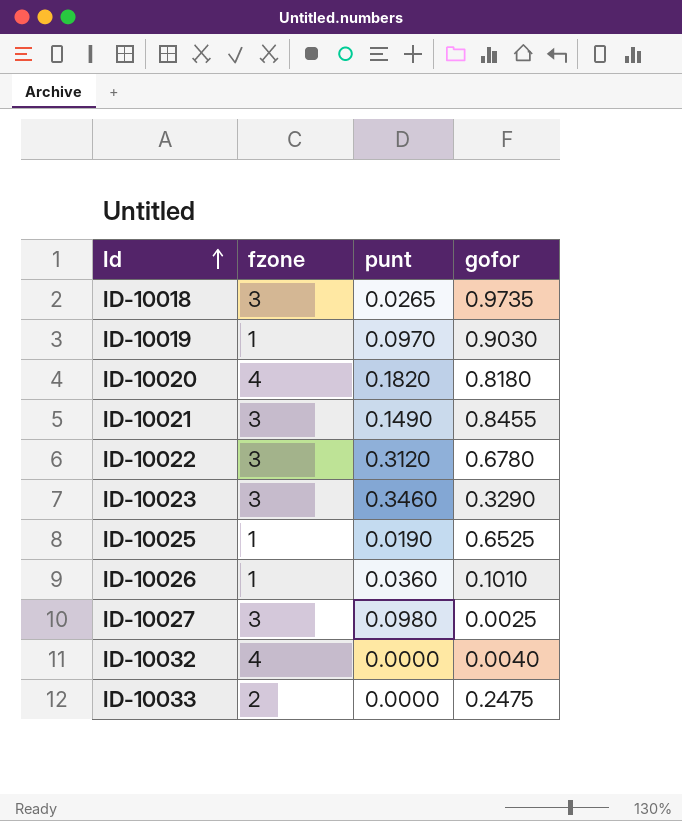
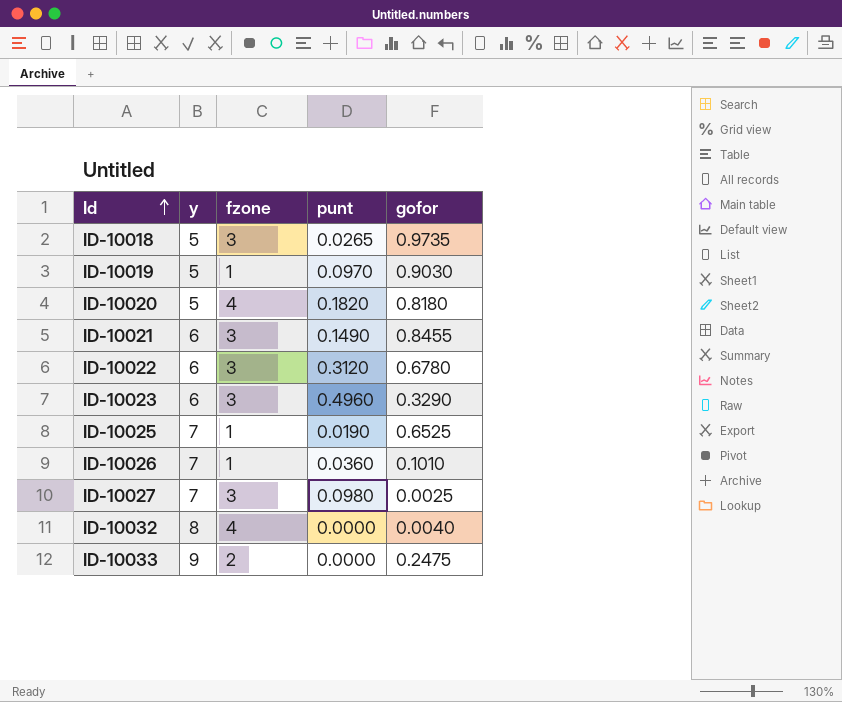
column y | position: none -> 2
ID-10023 | punt: 0.3460 -> 0.4960

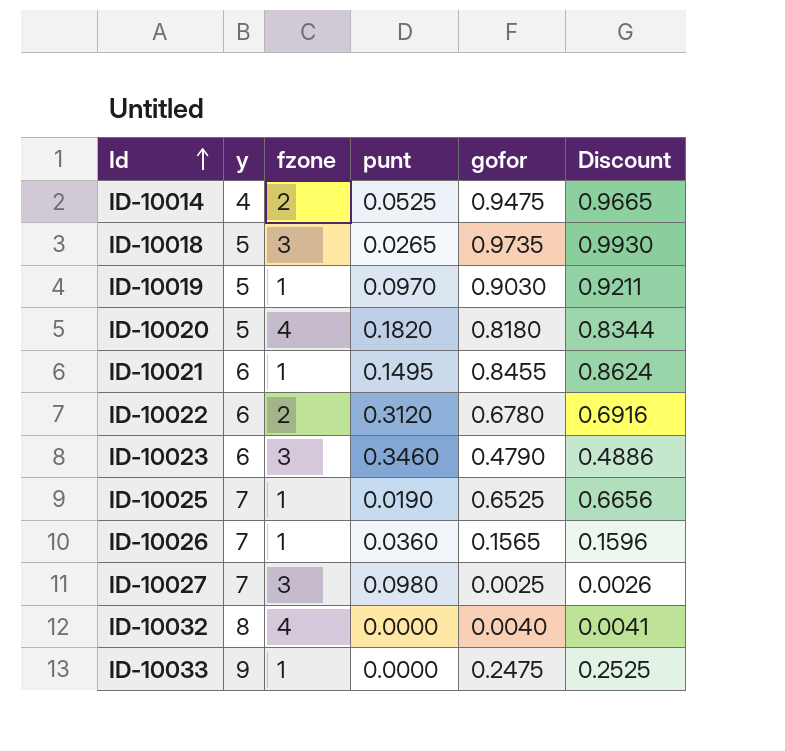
column Discount | formula: none -> [gofor] * 1.02
row ID-10014: none -> 4 | 2 | 0.0525 | 0.9475 | 0.9665
ID-10021 | fzone: 3 -> 1
ID-10021 | punt: 0.1490 -> 0.1495
ID-10022 | fzone: 3 -> 2
ID-10023 | punt: 0.4960 -> 0.3460
ID-10023 | gofor: 0.3290 -> 0.4790
ID-10026 | gofor: 0.1010 -> 0.1565
ID-10033 | fzone: 2 -> 1

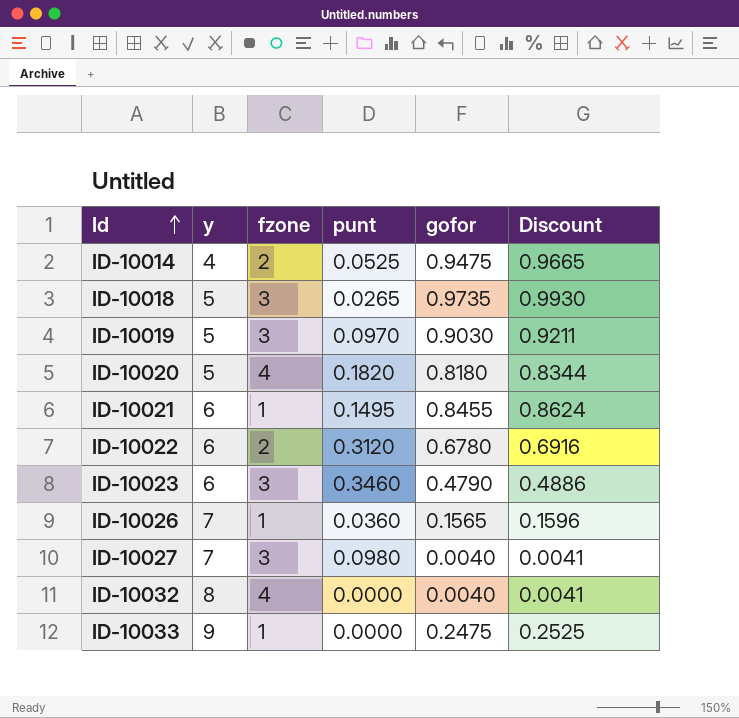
row ID-10025: 7 | 1 | 0.0190 | 0.6525 | 0.6656 -> none
ID-10019 | fzone: 1 -> 3
ID-10027 | gofor: 0.0025 -> 0.0040
ID-10027 | Discount: 0.0026 -> 0.0041

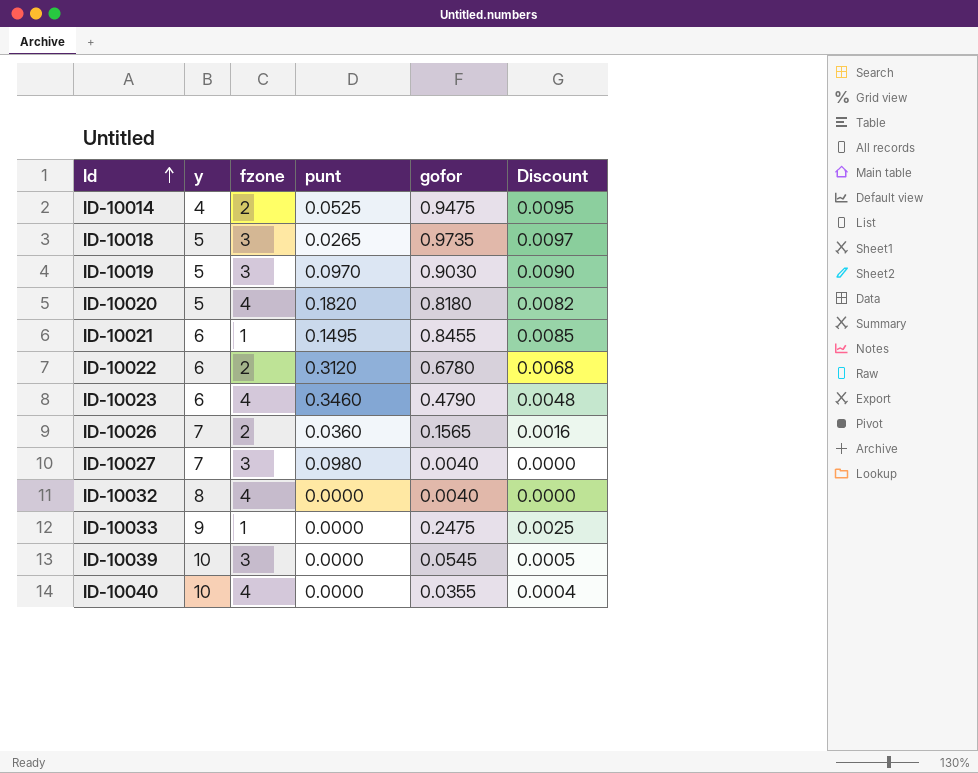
column Discount | formula: [gofor] * 1.02 -> [gofor] * 0.01
ID-10023 | fzone: 3 -> 4
ID-10026 | fzone: 1 -> 2
row ID-10039: none -> 10 | 3 | 0.0000 | 0.0545 | 0.0005
row ID-10040: none -> 10 | 4 | 0.0000 | 0.0355 | 0.0004

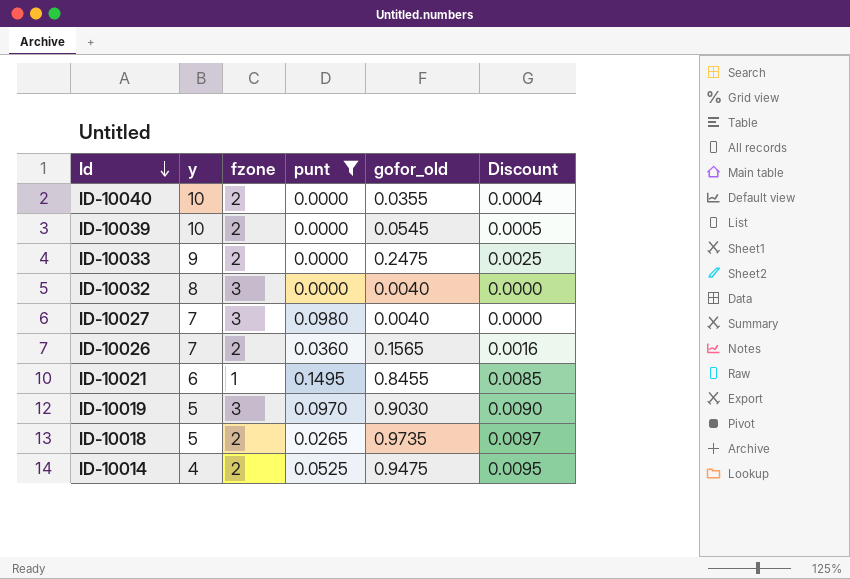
filter: none -> punt <= 0.1495
row order: Id ascending -> Id descending
column name: gofor -> gofor_old
ID-10040 | fzone: 4 -> 2
ID-10039 | fzone: 3 -> 2
ID-10033 | fzone: 1 -> 2
ID-10032 | fzone: 4 -> 3
ID-10018 | fzone: 3 -> 2

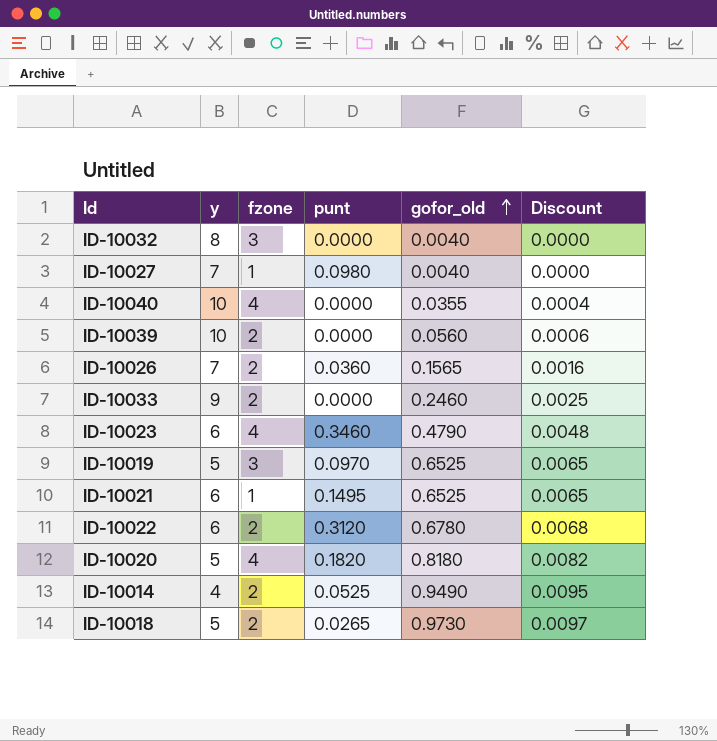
filter: punt <= 0.1495 -> none
row order: Id descending -> gofor_old ascending
ID-10027 | fzone: 3 -> 1
ID-10040 | fzone: 2 -> 4
ID-10039 | gofor_old: 0.0545 -> 0.0560
ID-10039 | Discount: 0.0005 -> 0.0006
ID-10033 | gofor_old: 0.2475 -> 0.2460
ID-10019 | gofor_old: 0.9030 -> 0.6525
ID-10019 | Discount: 0.0090 -> 0.0065
ID-10021 | gofor_old: 0.8455 -> 0.6525
ID-10021 | Discount: 0.0085 -> 0.0065
ID-10014 | gofor_old: 0.9475 -> 0.9490
ID-10018 | gofor_old: 0.9735 -> 0.9730

